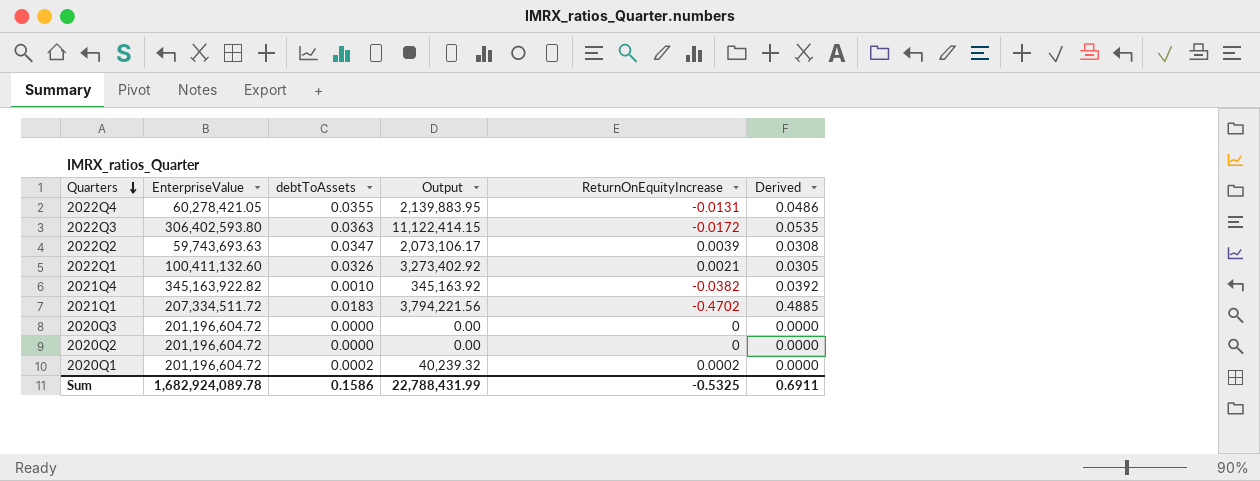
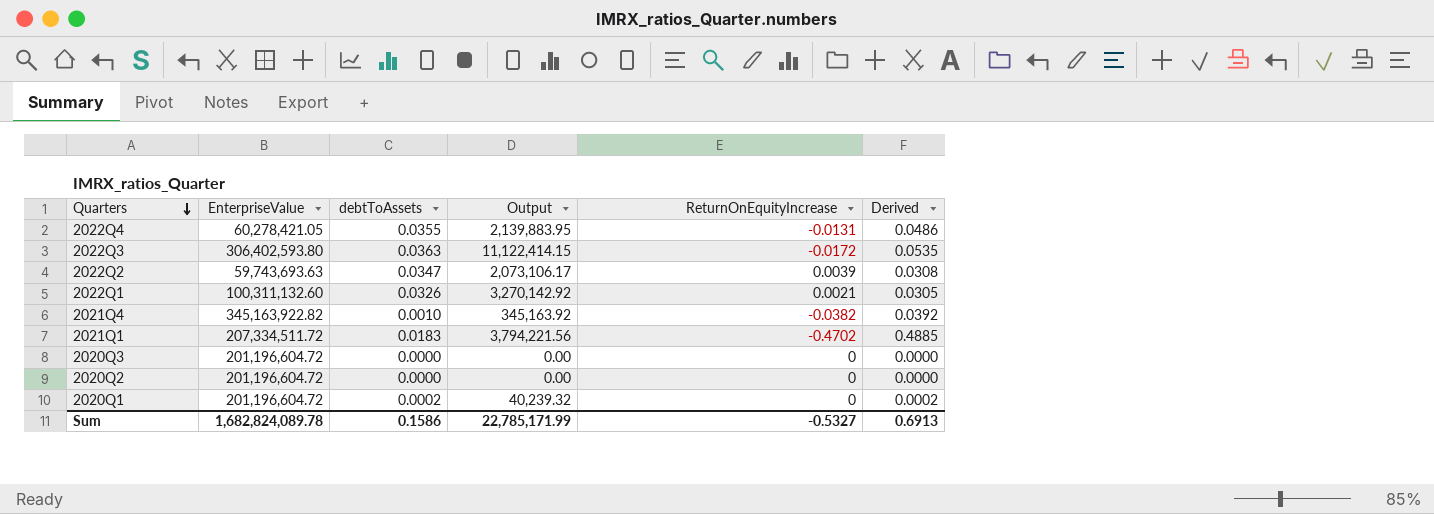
2022Q1 | EnterpriseValue: 100,411,132.60 -> 100,311,132.60
2022Q1 | Output: 3,273,402.92 -> 3,270,142.92
2020Q1 | ReturnOnEquityIncrease: 0.0002 -> 0
2020Q1 | Derived: 0.0000 -> 0.0002
Sum | EnterpriseValue: 1,682,924,089.78 -> 1,682,824,089.78
Sum | Output: 22,788,431.99 -> 22,785,171.99
Sum | ReturnOnEquityIncrease: -0.5325 -> -0.5327
Sum | Derived: 0.6911 -> 0.6913

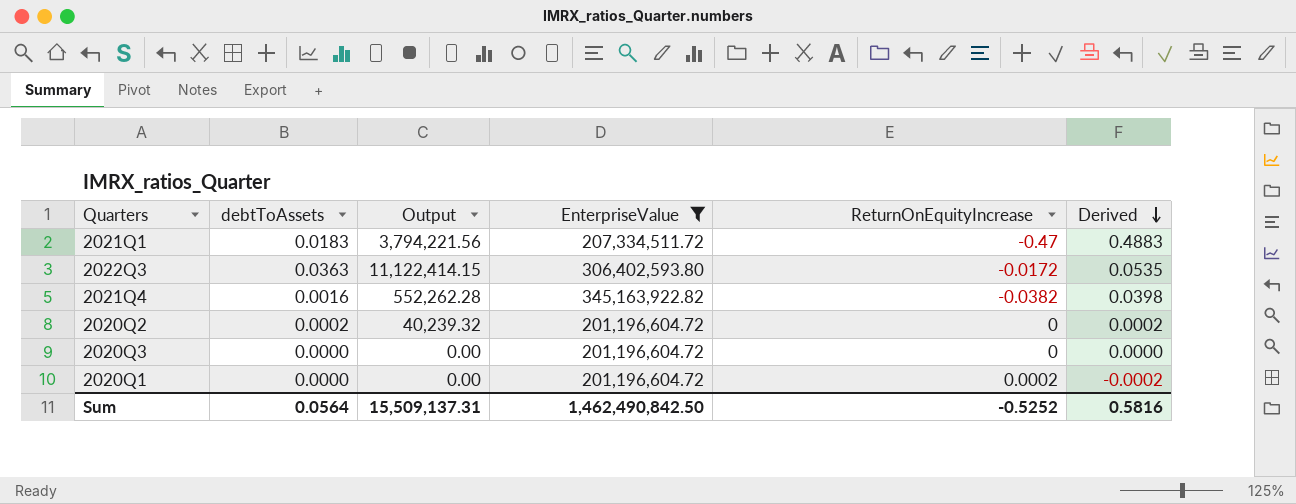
filter: none -> EnterpriseValue >= 201,196,604.72
row order: Quarters descending -> Derived descending
column EnterpriseValue | position: 2 -> 4
2021Q1 | ReturnOnEquityIncrease: -0.4702 -> -0.47
2021Q1 | Derived: 0.4885 -> 0.4883
2021Q4 | debtToAssets: 0.0010 -> 0.0016
2021Q4 | Output: 345,163.92 -> 552,262.28
2021Q4 | Derived: 0.0392 -> 0.0398
2020Q2 | debtToAssets: 0.0000 -> 0.0002
2020Q2 | Output: 0.00 -> 40,239.32
2020Q2 | Derived: 0.0000 -> 0.0002
2020Q1 | debtToAssets: 0.0002 -> 0.0000
2020Q1 | Output: 40,239.32 -> 0.00
2020Q1 | ReturnOnEquityIncrease: 0 -> 0.0002
2020Q1 | Derived: 0.0002 -> -0.0002
Sum | debtToAssets: 0.1586 -> 0.0564
Sum | Output: 22,785,171.99 -> 15,509,137.31
Sum | EnterpriseValue: 1,682,824,089.78 -> 1,462,490,842.50
Sum | ReturnOnEquityIncrease: -0.5327 -> -0.5252
Sum | Derived: 0.6913 -> 0.5816

